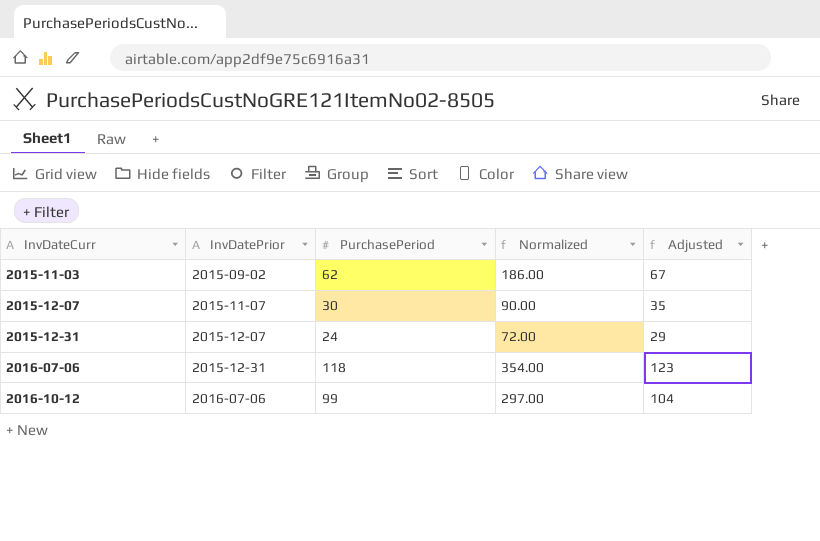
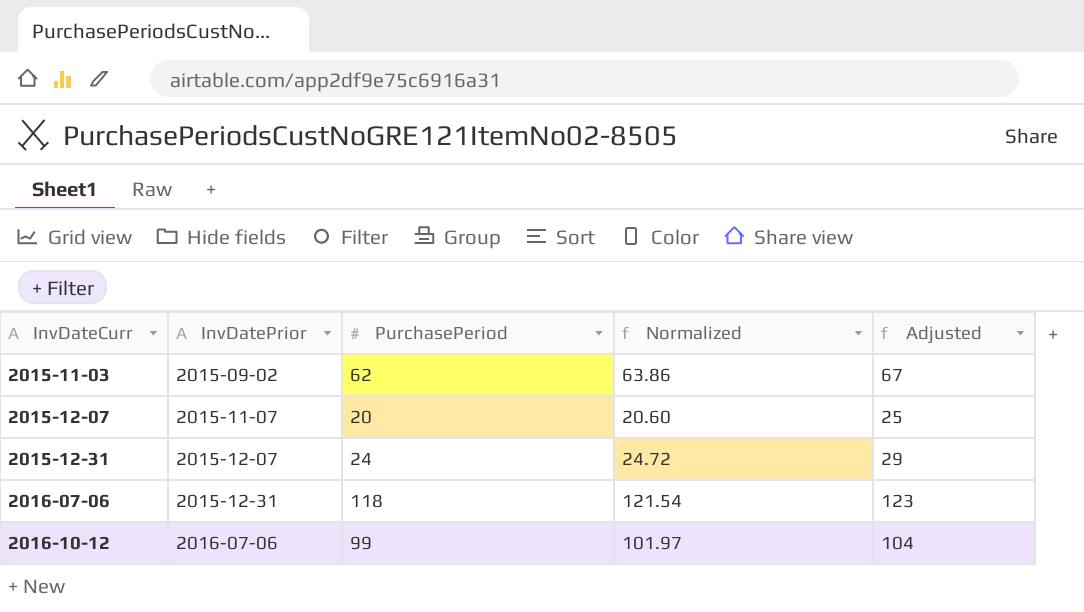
column Normalized | formula: [PurchasePeriod] * 3 -> [PurchasePeriod] * 1.03
2015-12-07 | PurchasePeriod: 30 -> 20
2015-12-07 | Adjusted: 35 -> 25

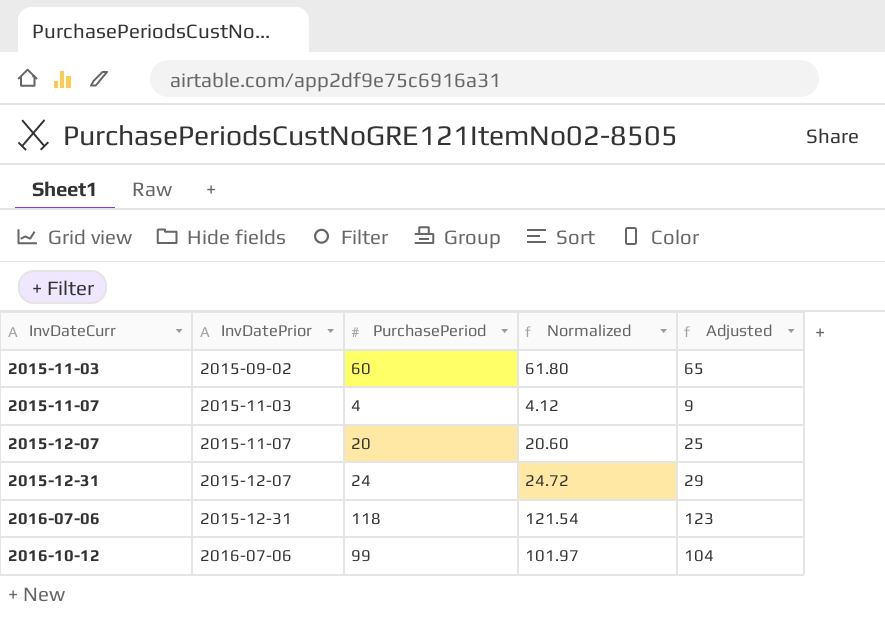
2015-11-03 | PurchasePeriod: 62 -> 60
2015-11-03 | Normalized: 63.86 -> 61.80
2015-11-03 | Adjusted: 67 -> 65
row 2015-11-07: none -> 2015-11-03 | 4 | 4.12 | 9

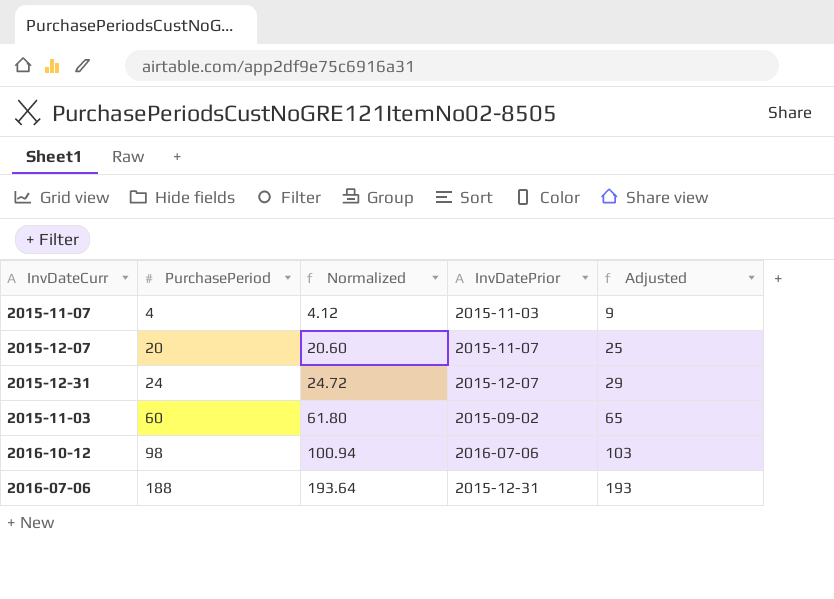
row order: InvDateCurr ascending -> PurchasePeriod ascending
column InvDatePrior | position: 2 -> 4
2016-10-12 | PurchasePeriod: 99 -> 98
2016-10-12 | Normalized: 101.97 -> 100.94
2016-10-12 | Adjusted: 104 -> 103
2016-07-06 | PurchasePeriod: 118 -> 188
2016-07-06 | Normalized: 121.54 -> 193.64
2016-07-06 | Adjusted: 123 -> 193

